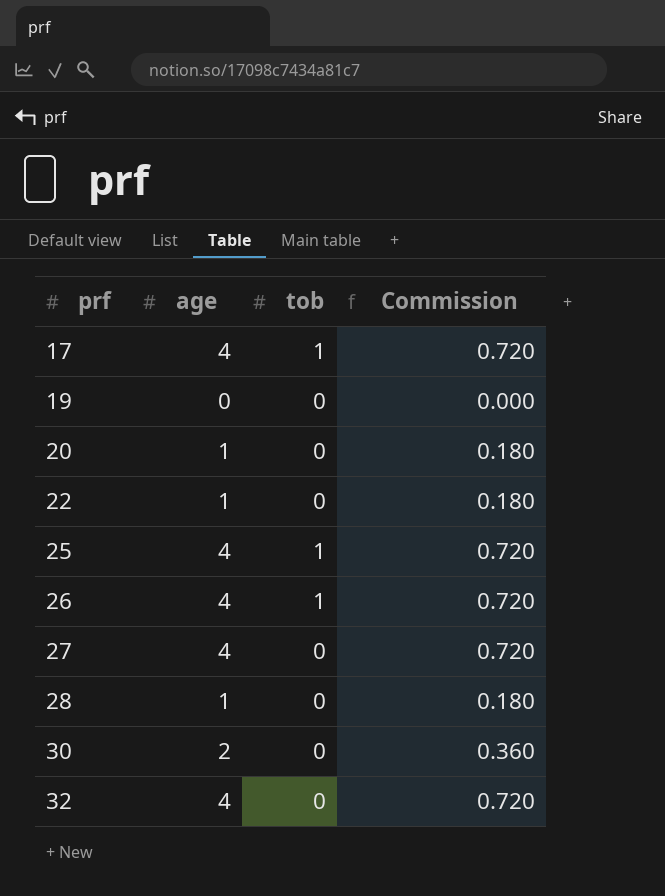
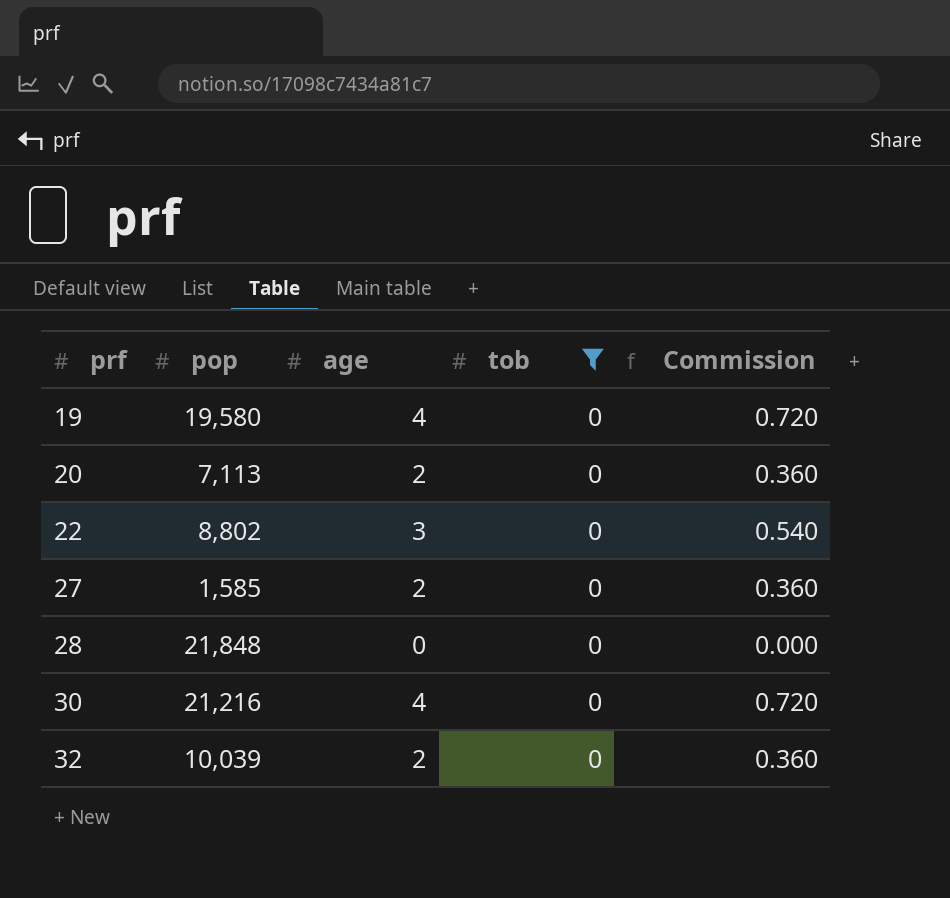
filter: none -> tob = 0
column pop | position: none -> 2
19 | age: 0 -> 4
19 | Commission: 0.000 -> 0.720
20 | age: 1 -> 2
20 | Commission: 0.180 -> 0.360
22 | age: 1 -> 3
22 | Commission: 0.180 -> 0.540
27 | age: 4 -> 2
27 | Commission: 0.720 -> 0.360
28 | age: 1 -> 0
28 | Commission: 0.180 -> 0.000
30 | age: 2 -> 4
30 | Commission: 0.360 -> 0.720
32 | age: 4 -> 2
32 | Commission: 0.720 -> 0.360

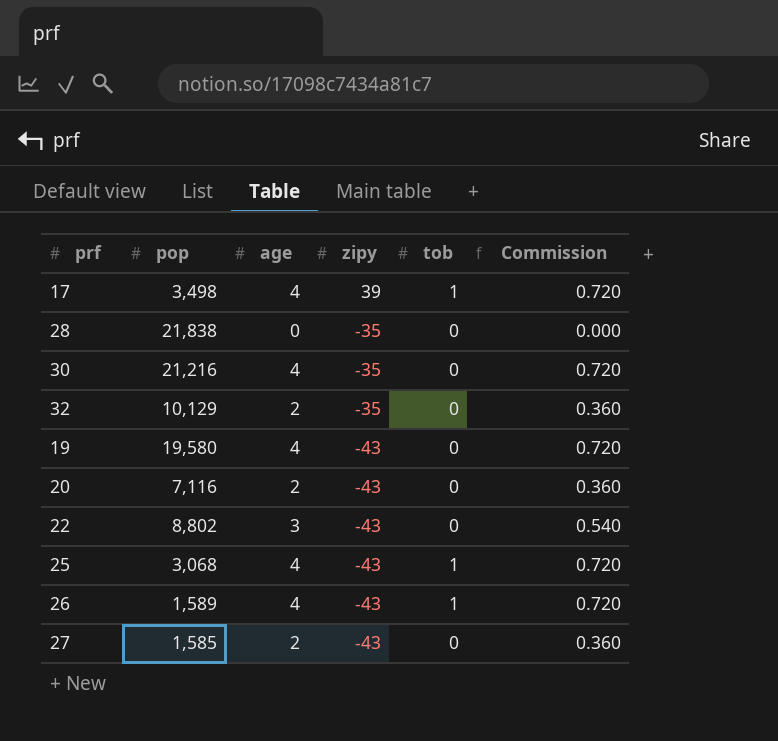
filter: tob = 0 -> none
row order: prf ascending -> zipy descending
column zipy | position: none -> 4
28 | pop: 21,848 -> 21,838
32 | pop: 10,039 -> 10,129
20 | pop: 7,113 -> 7,116

